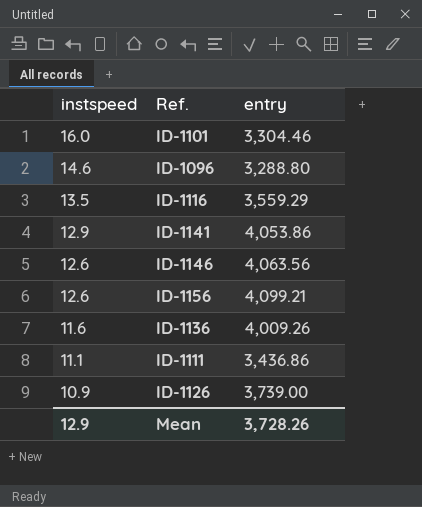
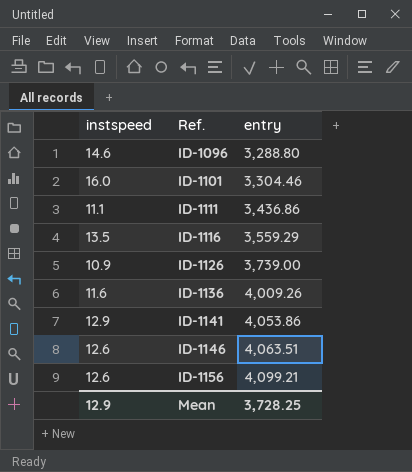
row order: instspeed descending -> Ref. ascending
ID-1146 | entry: 4,063.56 -> 4,063.51
Mean | entry: 3,728.26 -> 3,728.25

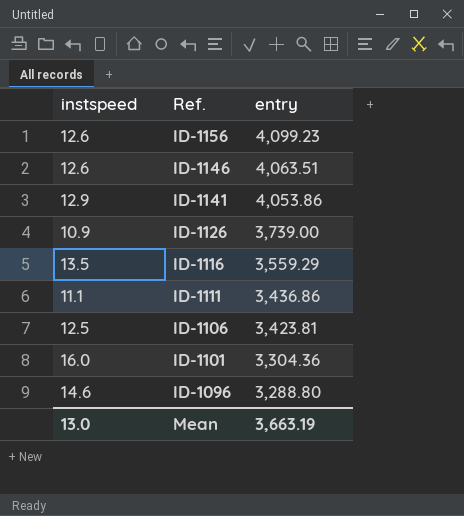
row order: Ref. ascending -> Ref. descending
row ID-1136: 11.6 | 4,009.26 -> none
ID-1156 | entry: 4,099.21 -> 4,099.23
row ID-1106: none -> 12.5 | 3,423.81
ID-1101 | entry: 3,304.46 -> 3,304.36
Mean | instspeed: 12.9 -> 13.0
Mean | entry: 3,728.25 -> 3,663.19

